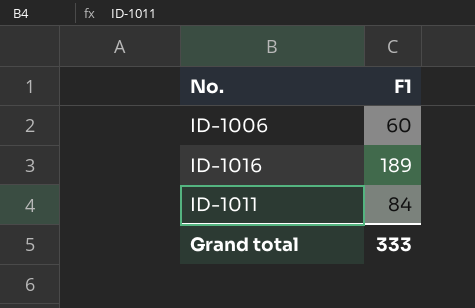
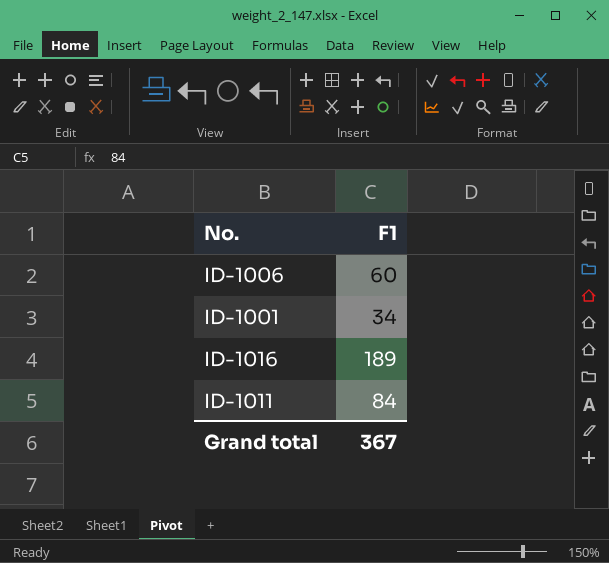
row ID-1001: none -> 34
Grand total | F1: 333 -> 367

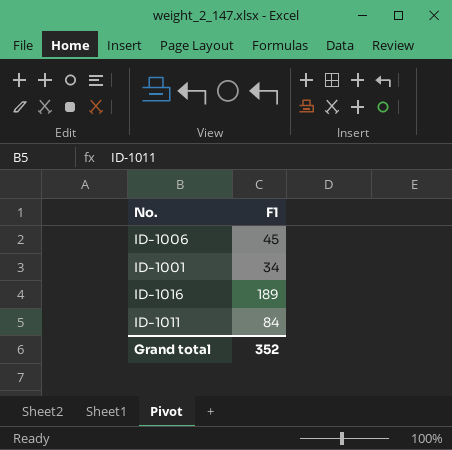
ID-1006 | F1: 60 -> 45
Grand total | F1: 367 -> 352

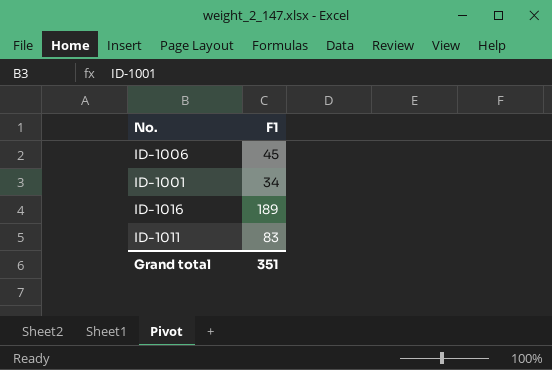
ID-1011 | F1: 84 -> 83
Grand total | F1: 352 -> 351

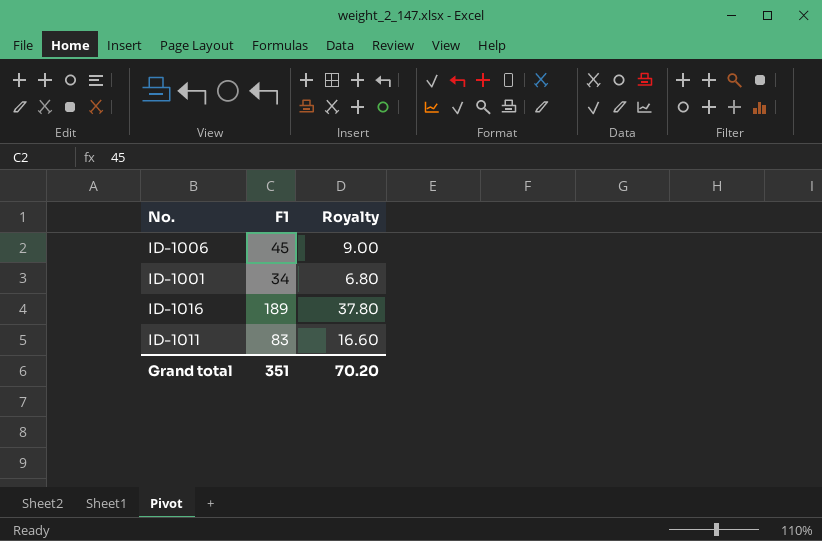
column Royalty | formula: none -> [F1] * 0.2

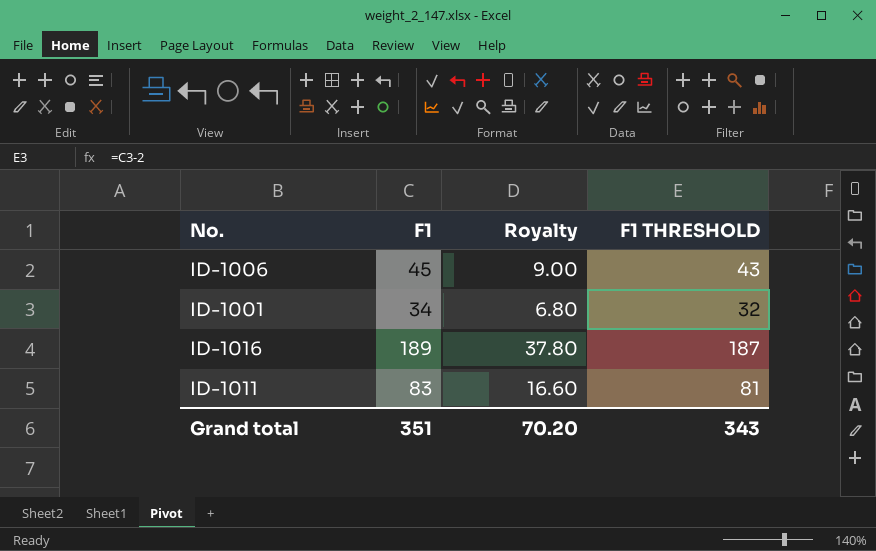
column F1 THRESHOLD | formula: none -> [F1] - 2

